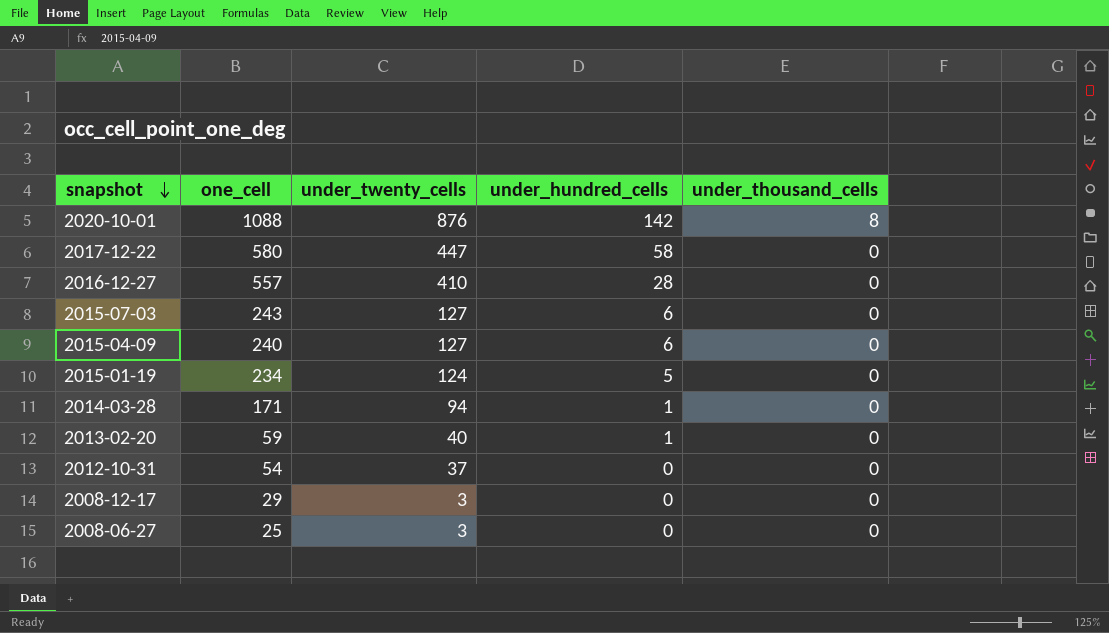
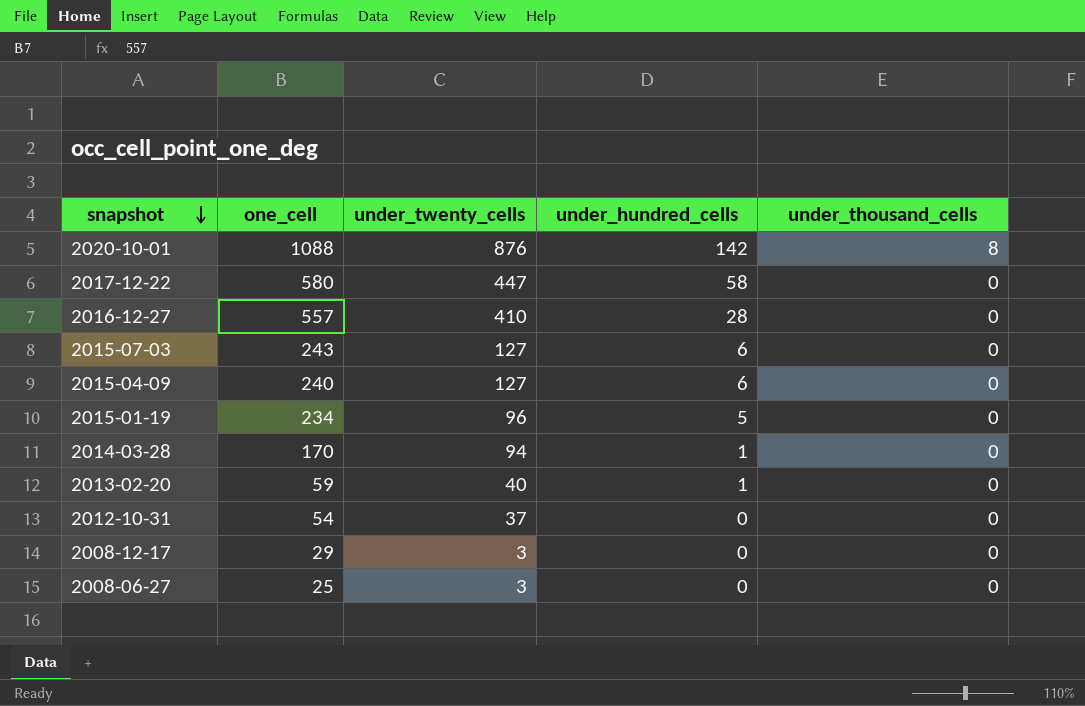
2015-01-19 | under_twenty_cells: 124 -> 96
2014-03-28 | one_cell: 171 -> 170

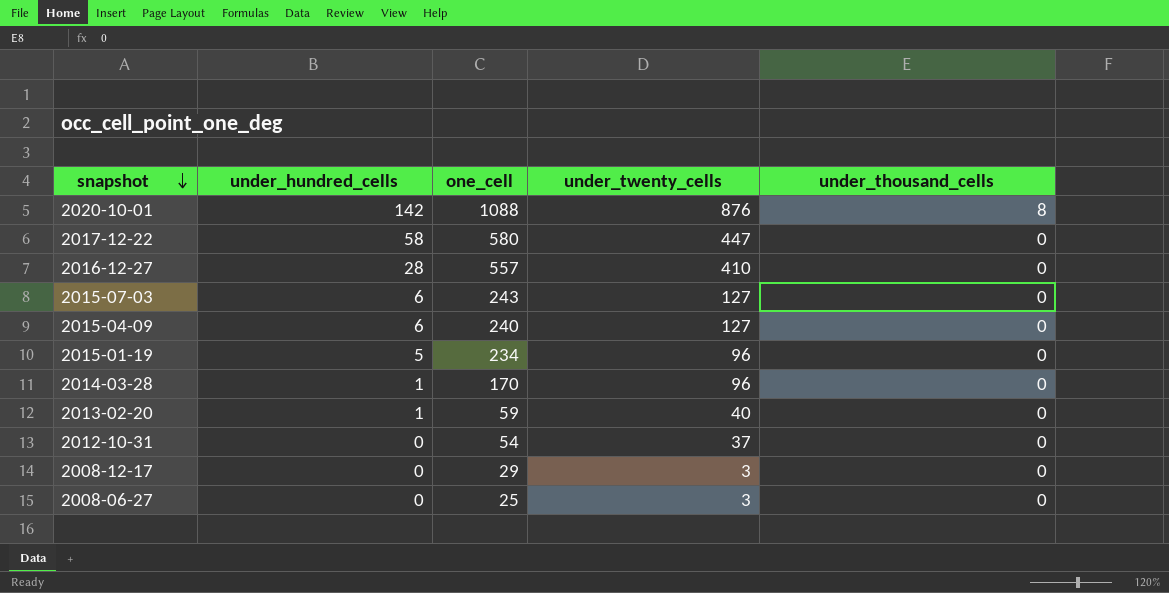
column under_hundred_cells | position: 4 -> 2
2014-03-28 | under_twenty_cells: 94 -> 96

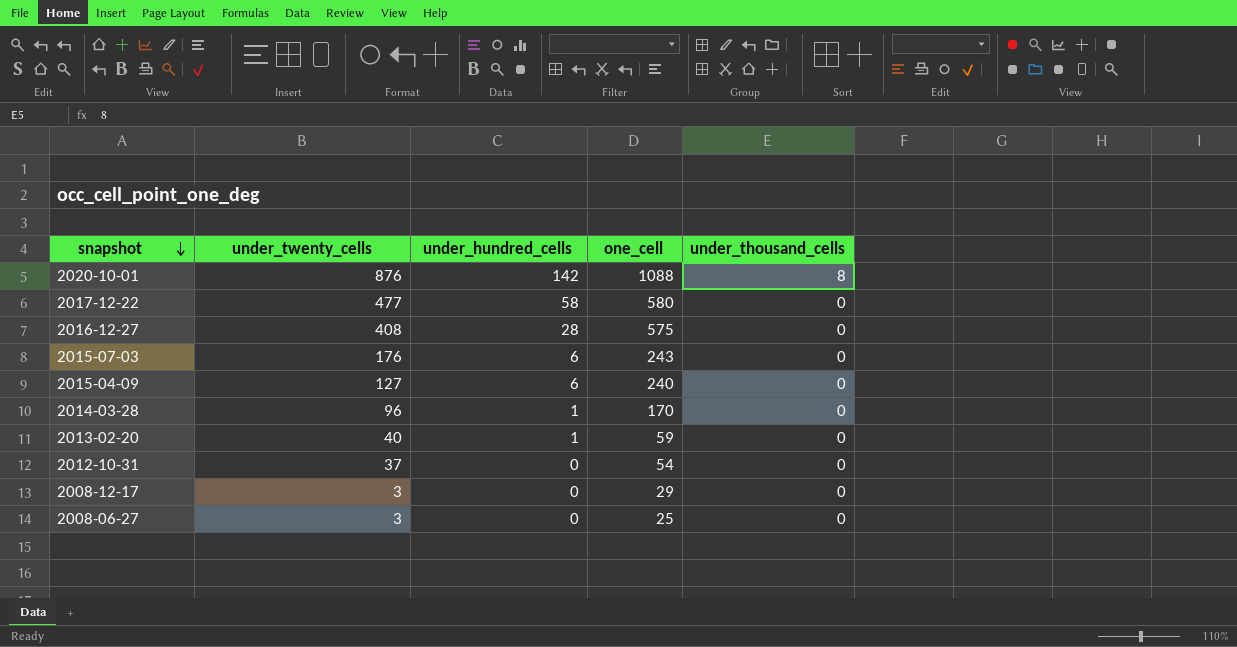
column under_twenty_cells | position: 4 -> 2
row 2015-01-19: 5 | 234 | 96 | 0 -> none
2017-12-22 | under_twenty_cells: 447 -> 477
2016-12-27 | under_twenty_cells: 410 -> 408
2016-12-27 | one_cell: 557 -> 575
2015-07-03 | under_twenty_cells: 127 -> 176

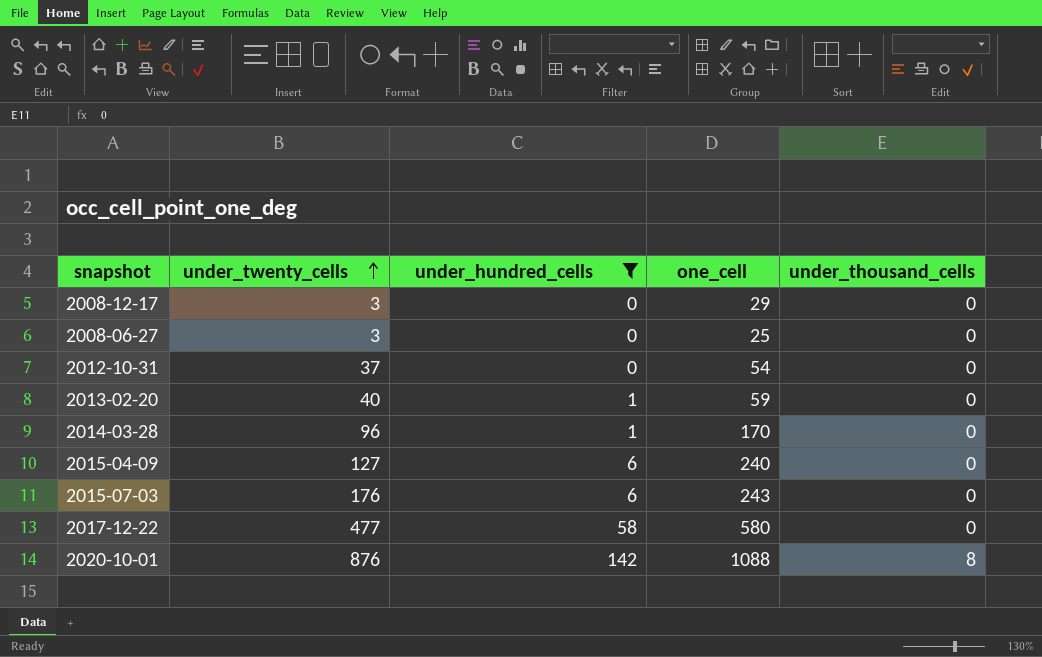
filter: none -> under_hundred_cells != 28
row order: snapshot descending -> under_twenty_cells ascending

